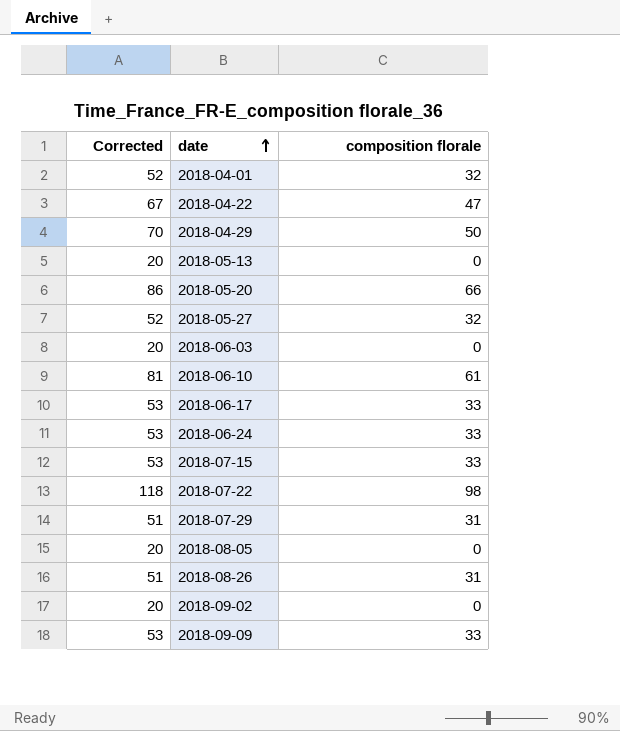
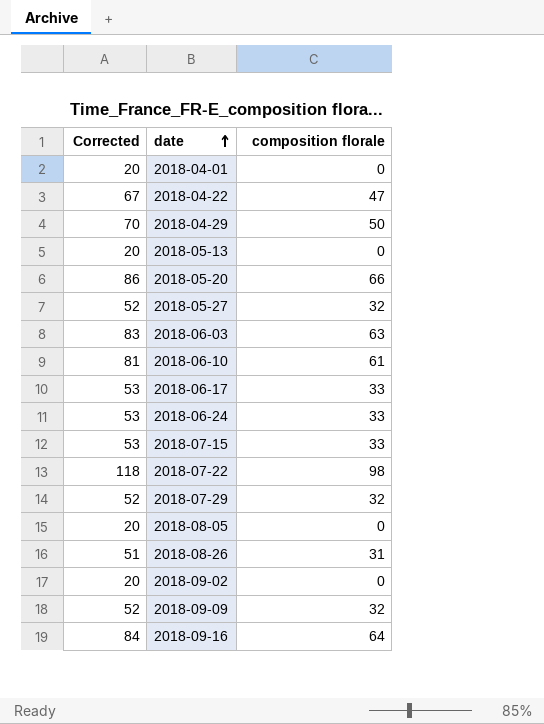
2018-04-01 | Corrected: 52 -> 20
2018-04-01 | composition florale: 32 -> 0
2018-06-03 | Corrected: 20 -> 83
2018-06-03 | composition florale: 0 -> 63
2018-07-29 | Corrected: 51 -> 52
2018-07-29 | composition florale: 31 -> 32
2018-09-09 | Corrected: 53 -> 52
2018-09-09 | composition florale: 33 -> 32
row 2018-09-16: none -> 84 | 64

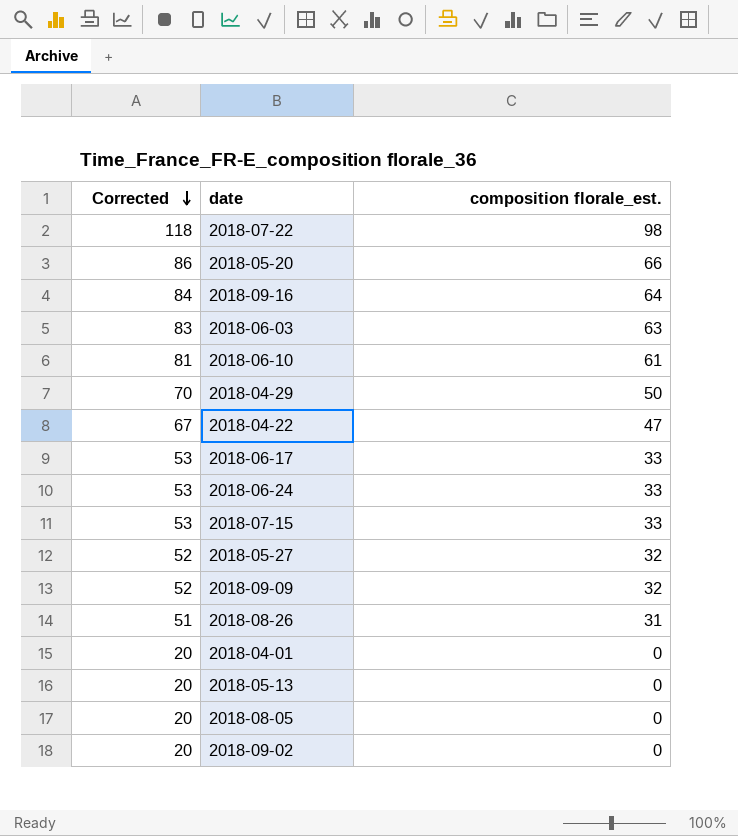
row order: date ascending -> Corrected descending
column name: composition florale -> composition florale_est.
row 2018-07-29: 52 | 32 -> none

